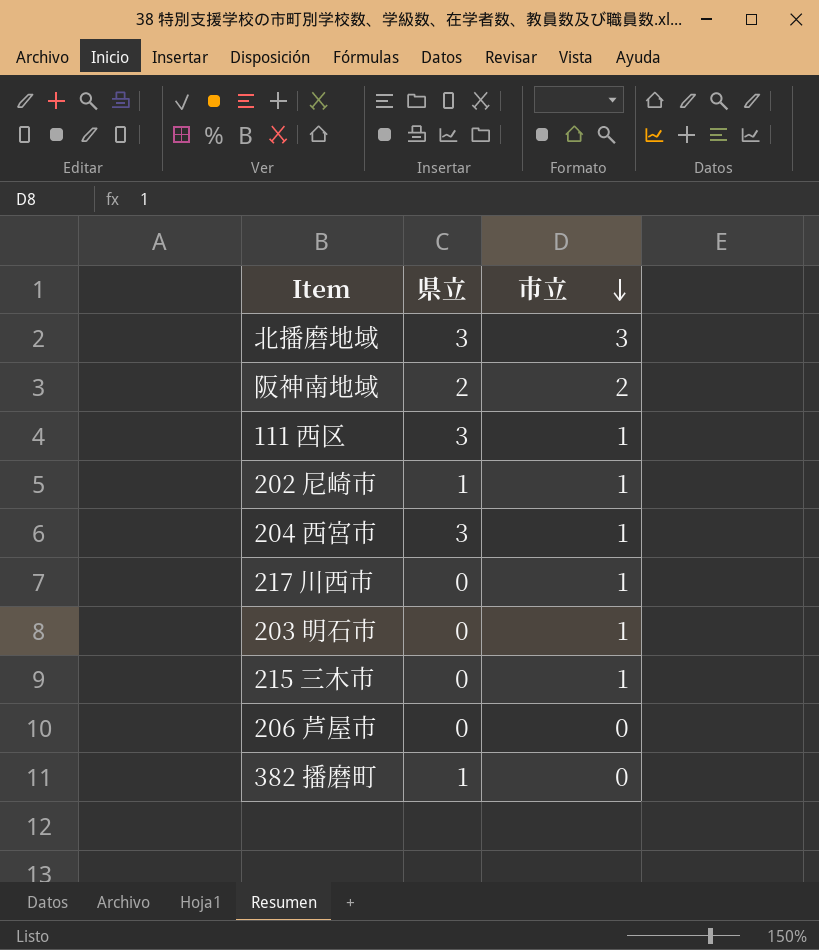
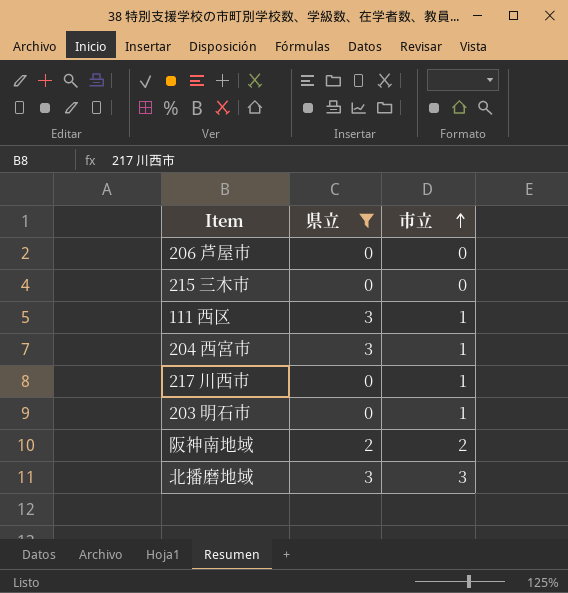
filter: none -> 県立 != 1
row order: 市立 descending -> 市立 ascending
215 三木市 | 市立: 1 -> 0

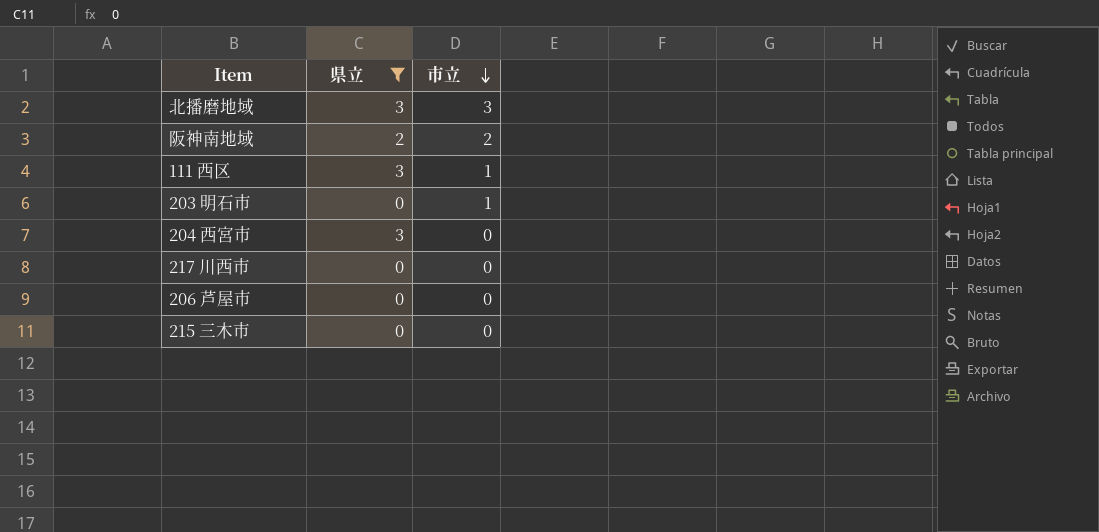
row order: 市立 ascending -> 市立 descending
204 西宮市 | 市立: 1 -> 0
217 川西市 | 市立: 1 -> 0

